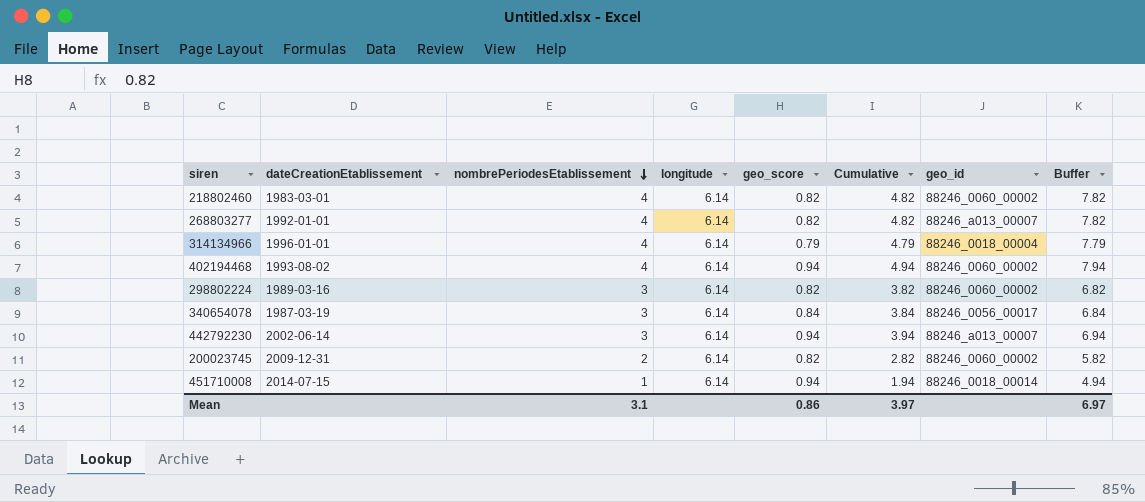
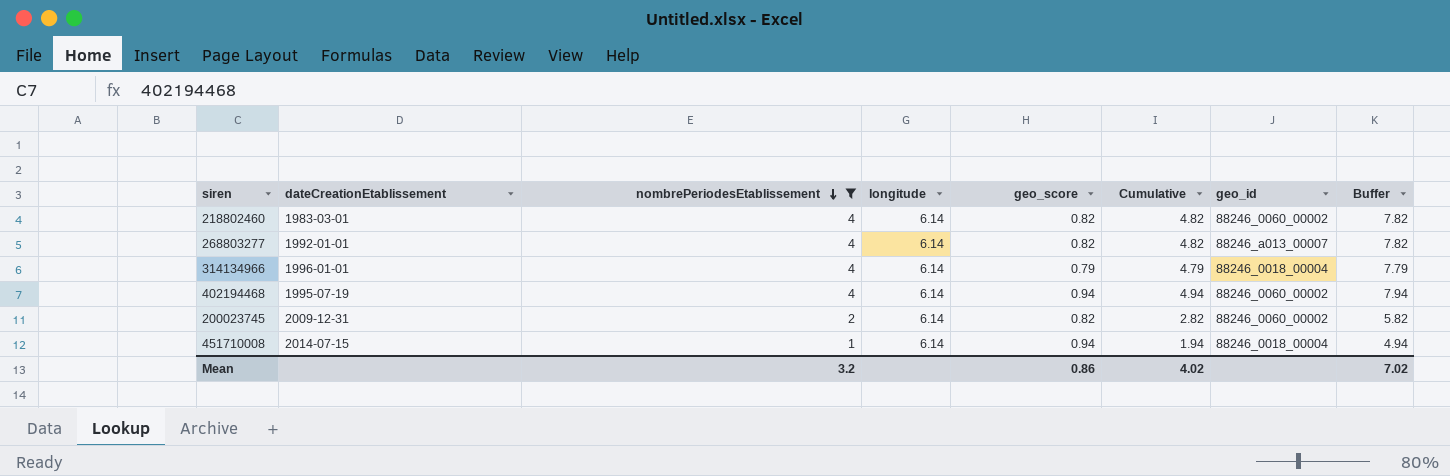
filter: none -> nombrePeriodesEtablissement != 3
402194468 | dateCreationEtablissement: 1993-08-02 -> 1995-07-19
451710008 | geo_id: 88246_0018_00014 -> 88246_0018_00004
Mean | nombrePeriodesEtablissement: 3.1 -> 3.2
Mean | Cumulative: 3.97 -> 4.02
Mean | Buffer: 6.97 -> 7.02

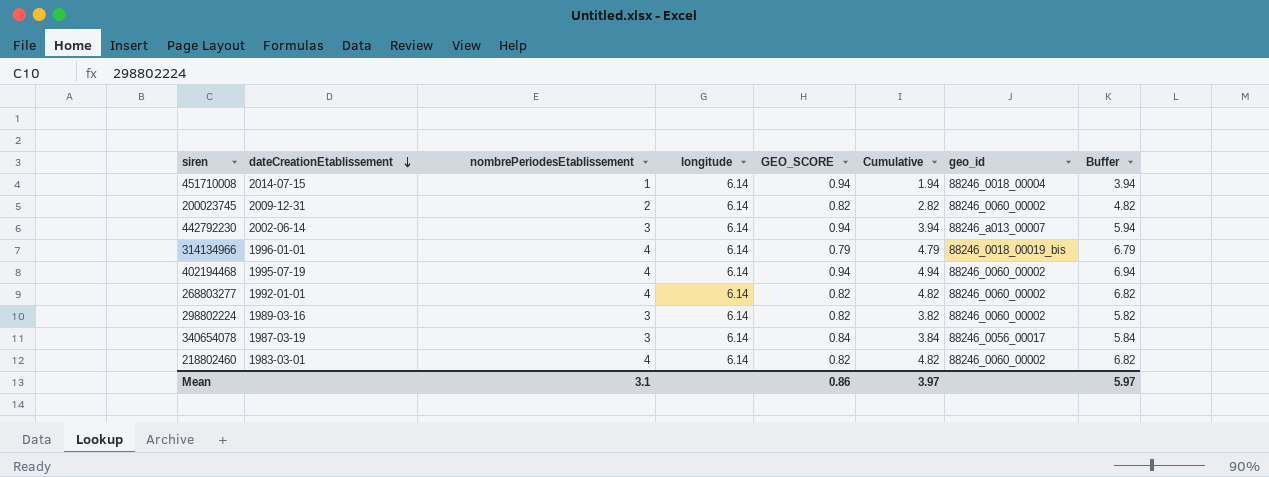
filter: nombrePeriodesEtablissement != 3 -> none
row order: nombrePeriodesEtablissement descending -> dateCreationEtablissement descending
column name: geo_score -> GEO_SCORE
column Buffer | formula: [Cumulative] + 3 -> [Cumulative] + 2
314134966 | geo_id: 88246_0018_00004 -> 88246_0018_00019_bis
268803277 | geo_id: 88246_a013_00007 -> 88246_0060_00002
Mean | nombrePeriodesEtablissement: 3.2 -> 3.1
Mean | Cumulative: 4.02 -> 3.97
Mean | Buffer: 7.02 -> 5.97

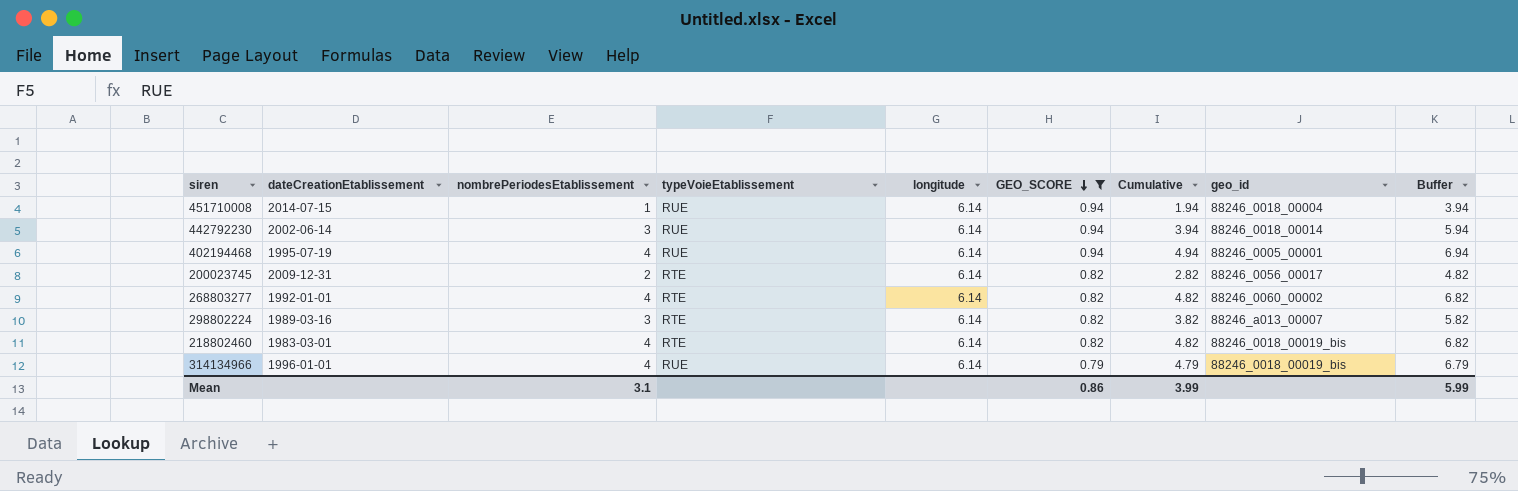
filter: none -> GEO_SCORE != 0.84
row order: dateCreationEtablissement descending -> GEO_SCORE descending
column typeVoieEtablissement | position: none -> 4
442792230 | geo_id: 88246_a013_00007 -> 88246_0018_00014
402194468 | geo_id: 88246_0060_00002 -> 88246_0005_00001
200023745 | geo_id: 88246_0060_00002 -> 88246_0056_00017
298802224 | geo_id: 88246_0060_00002 -> 88246_a013_00007
218802460 | geo_id: 88246_0060_00002 -> 88246_0018_00019_bis
Mean | Cumulative: 3.97 -> 3.99
Mean | Buffer: 5.97 -> 5.99

